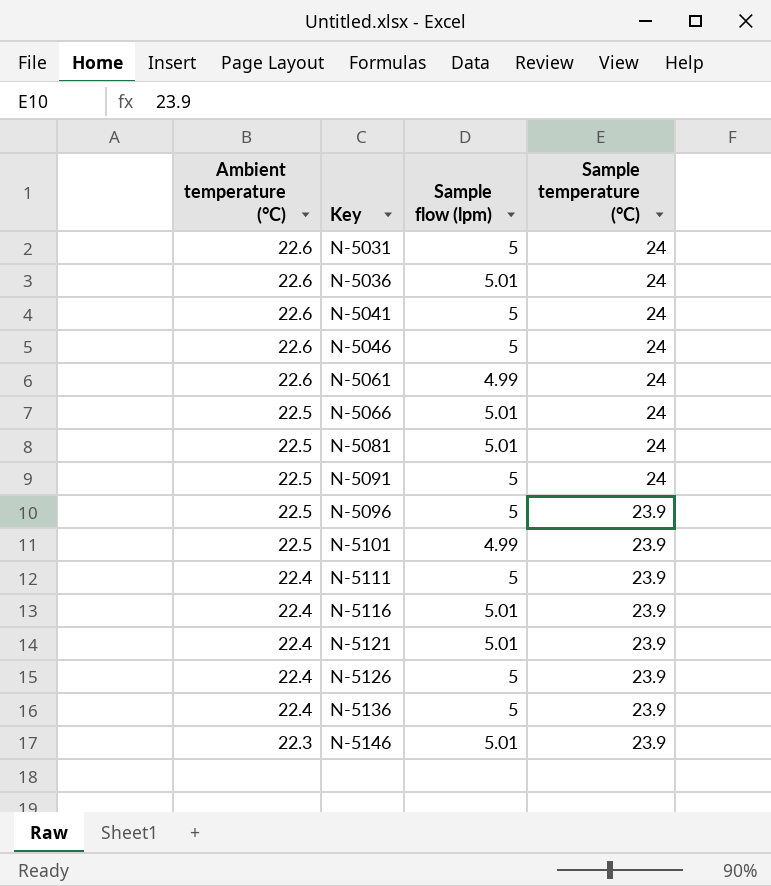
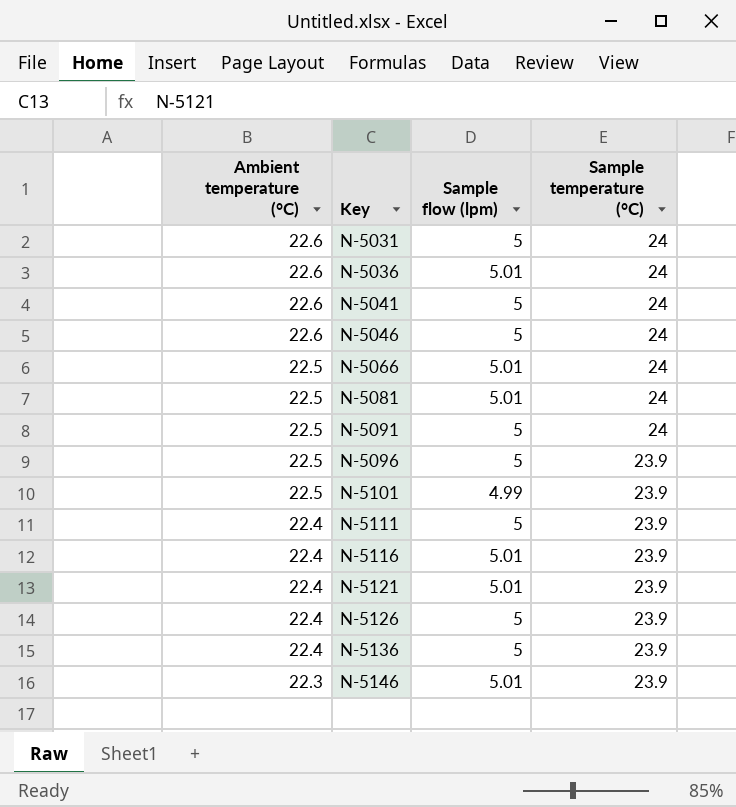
row N-5061: 22.6 | 4.99 | 24 -> none

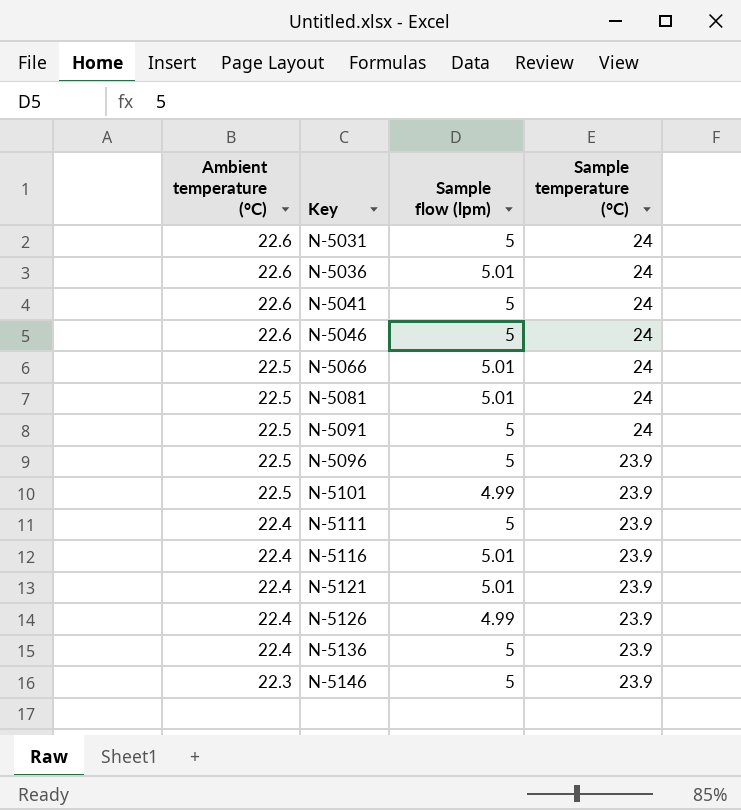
N-5126 | Sample flow (lpm): 5 -> 4.99
N-5146 | Sample flow (lpm): 5.01 -> 5

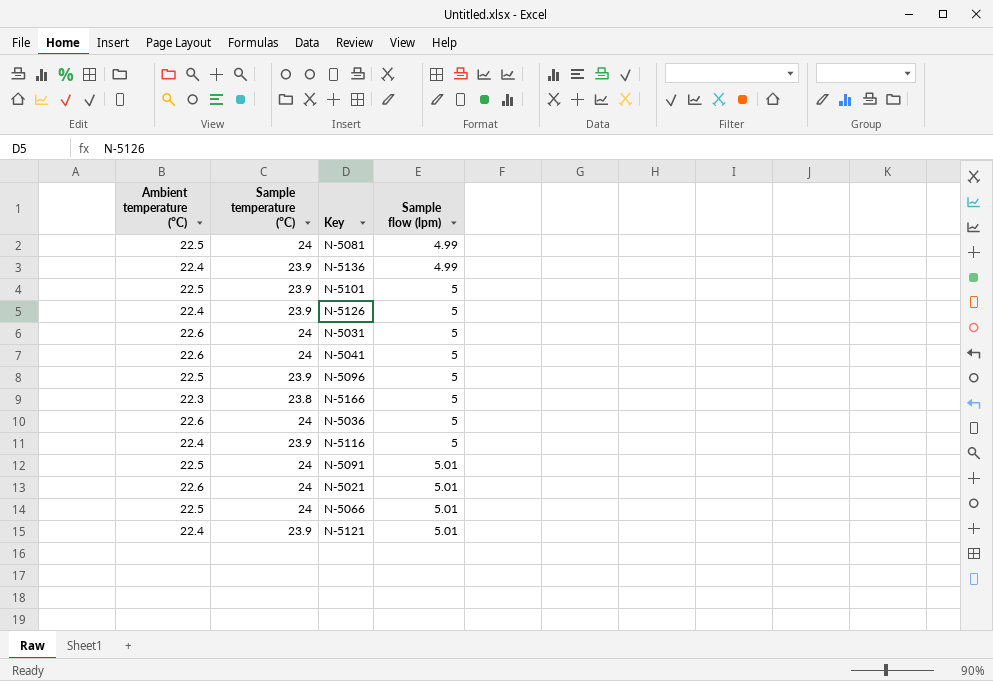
row order: Ambient temperature (°C) descending -> Sample flow (lpm) ascending
column Sample temperature (°C) | position: 4 -> 2
row N-5046: 22.6 | 5 | 24 -> none
row N-5111: 22.4 | 5 | 23.9 -> none
row N-5146: 22.3 | 5 | 23.9 -> none
N-5081 | Sample flow (lpm): 5.01 -> 4.99
N-5136 | Sample flow (lpm): 5 -> 4.99
N-5101 | Sample flow (lpm): 4.99 -> 5
N-5126 | Sample flow (lpm): 4.99 -> 5
row N-5166: none -> 22.3 | 23.8 | 5
N-5036 | Sample flow (lpm): 5.01 -> 5
N-5116 | Sample flow (lpm): 5.01 -> 5
N-5091 | Sample flow (lpm): 5 -> 5.01
row N-5021: none -> 22.6 | 24 | 5.01

